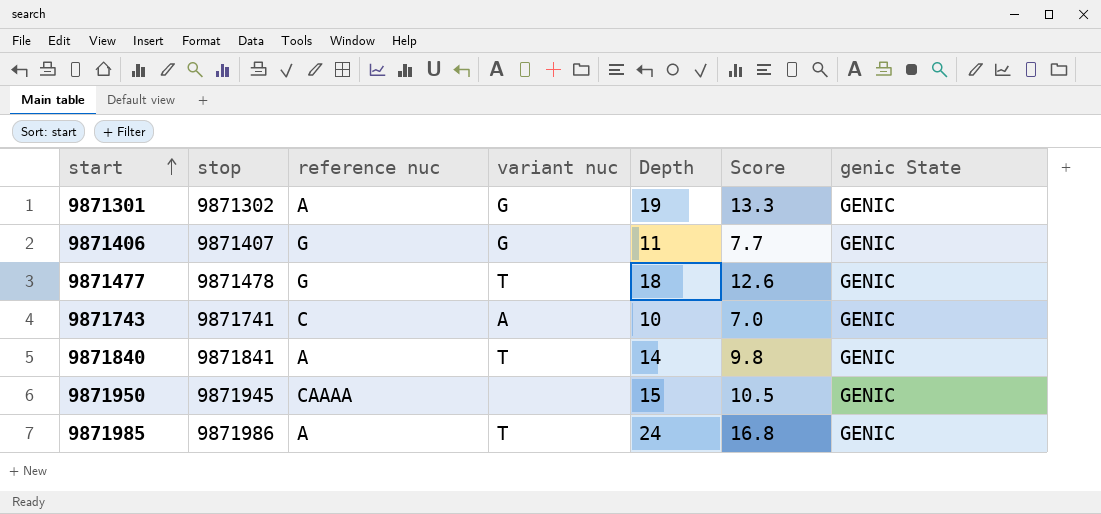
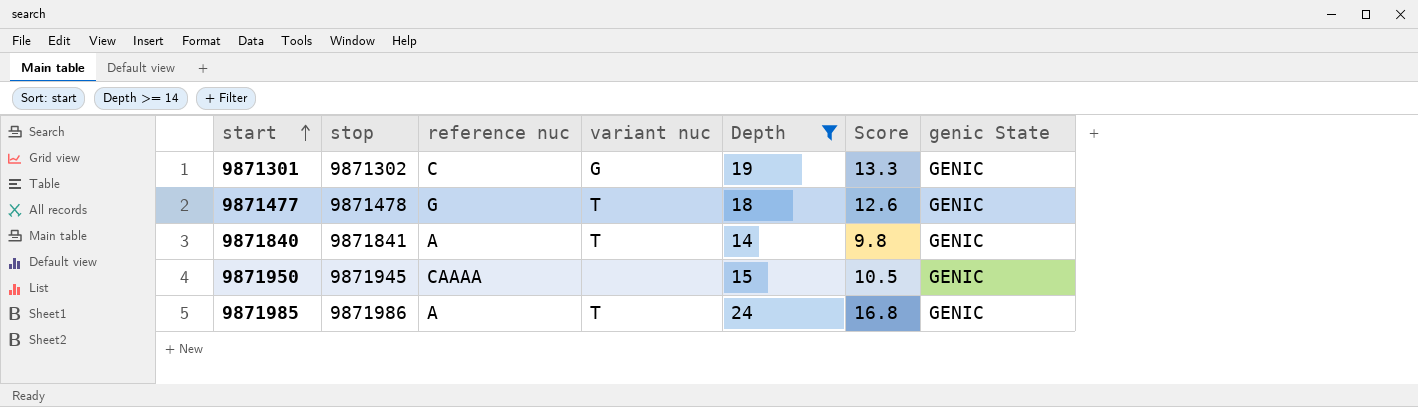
filter: none -> Depth >= 14
9871301 | reference nuc: A -> C

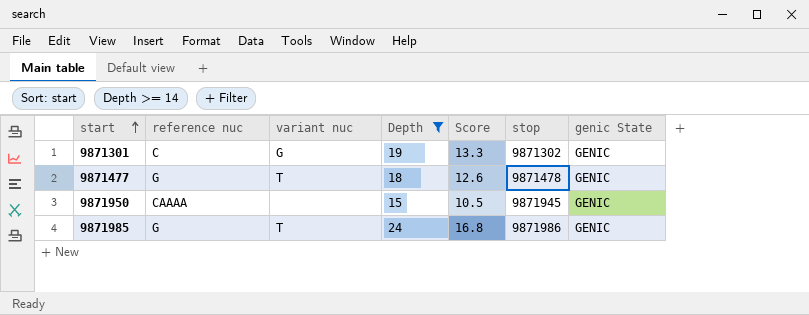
column stop | position: 2 -> 6
row 9871840: 9871841 | A | T | 14 | 9.8 | GENIC -> none
9871985 | reference nuc: A -> G

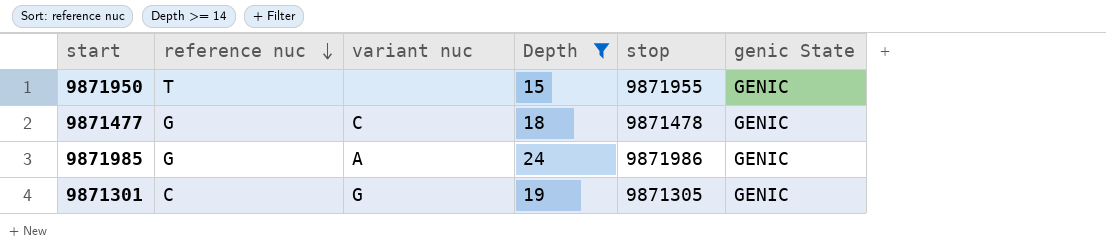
row order: start ascending -> reference nuc descending
column Score | formula: [Depth] * 0.7 -> none
9871950 | reference nuc: CAAAA -> T
9871950 | stop: 9871945 -> 9871955
9871477 | variant nuc: T -> C
9871985 | variant nuc: T -> A
9871301 | stop: 9871302 -> 9871305

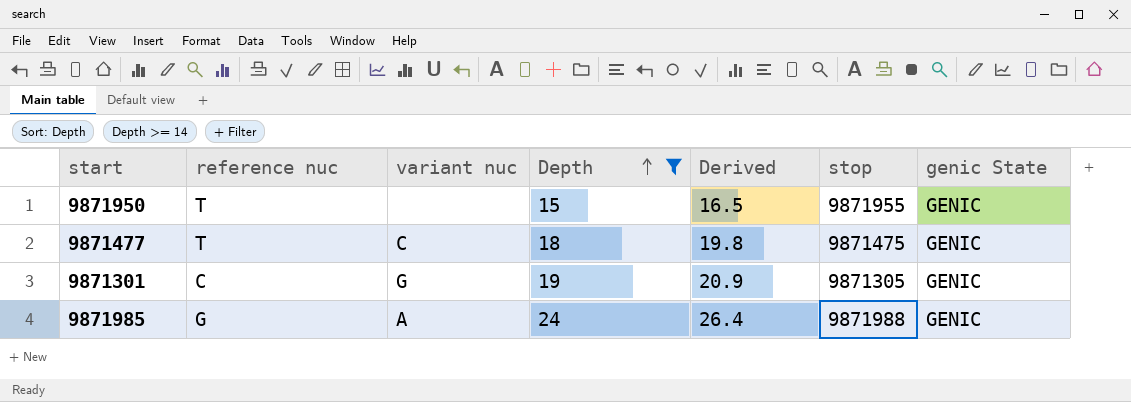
row order: reference nuc descending -> Depth ascending
column Derived | formula: none -> [Depth] * 1.1
9871477 | reference nuc: G -> T
9871477 | stop: 9871478 -> 9871475
9871985 | stop: 9871986 -> 9871988

